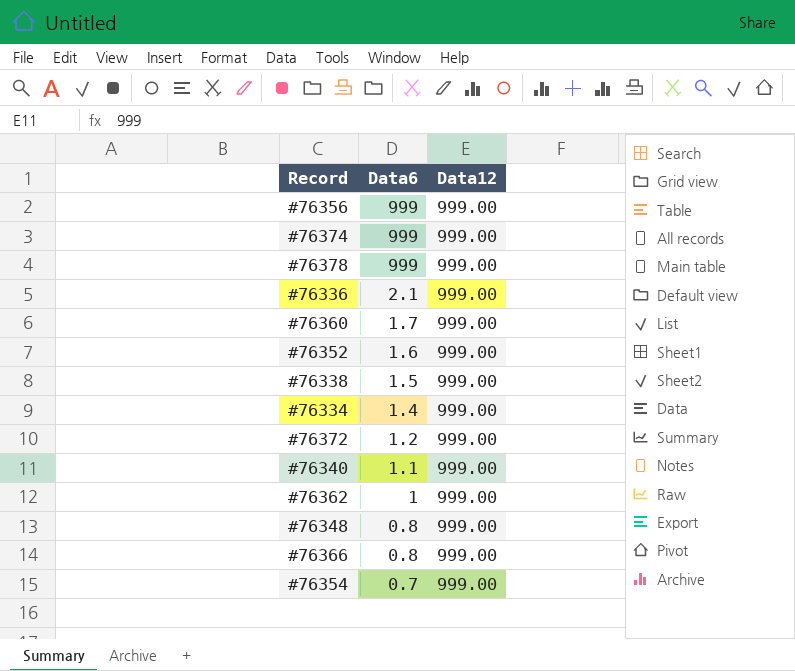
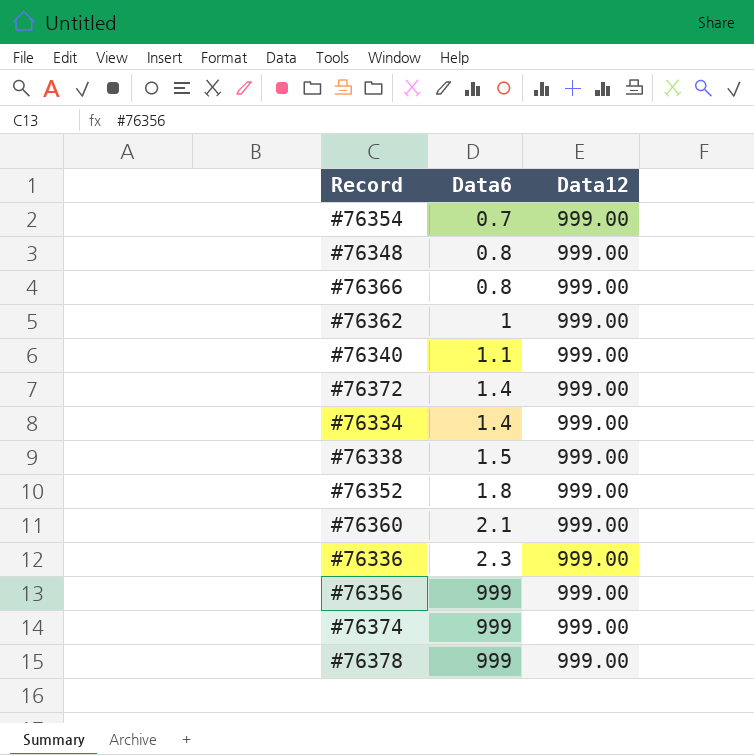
row order: Data6 descending -> Data6 ascending
#76372 | Data6: 1.2 -> 1.4
#76352 | Data6: 1.6 -> 1.8
#76360 | Data6: 1.7 -> 2.1
#76336 | Data6: 2.1 -> 2.3

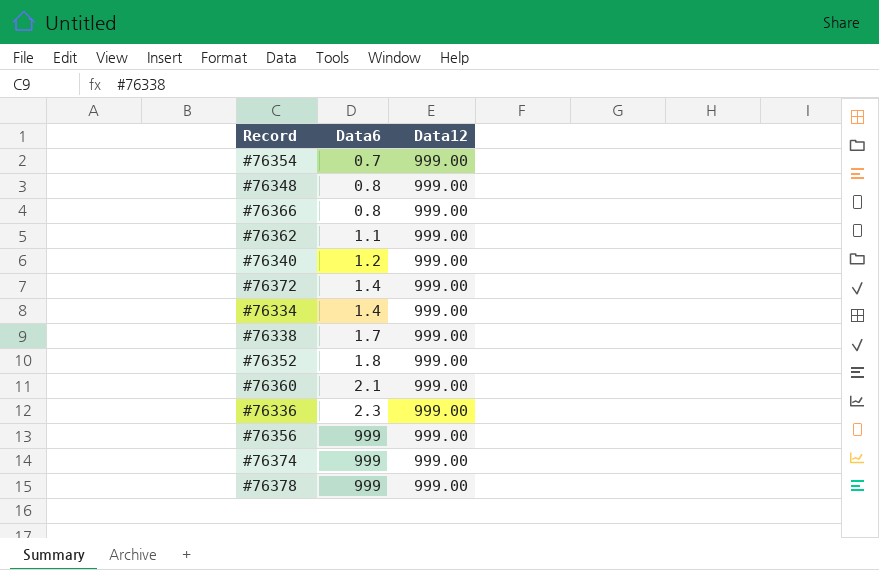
#76362 | Data6: 1 -> 1.1
#76340 | Data6: 1.1 -> 1.2
#76338 | Data6: 1.5 -> 1.7

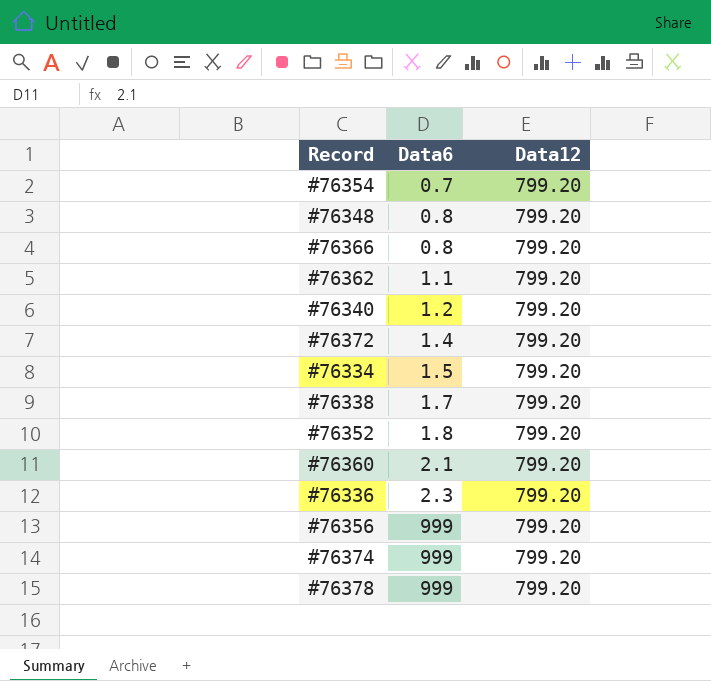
#76354 | Data12: 999.00 -> 799.20
#76348 | Data12: 999.00 -> 799.20
#76366 | Data12: 999.00 -> 799.20
#76362 | Data12: 999.00 -> 799.20
#76340 | Data12: 999.00 -> 799.20
#76372 | Data12: 999.00 -> 799.20
#76334 | Data6: 1.4 -> 1.5
#76334 | Data12: 999.00 -> 799.20
#76338 | Data12: 999.00 -> 799.20
#76352 | Data12: 999.00 -> 799.20
#76360 | Data12: 999.00 -> 799.20
#76336 | Data12: 999.00 -> 799.20
#76356 | Data12: 999.00 -> 799.20
#76374 | Data12: 999.00 -> 799.20
#76378 | Data12: 999.00 -> 799.20

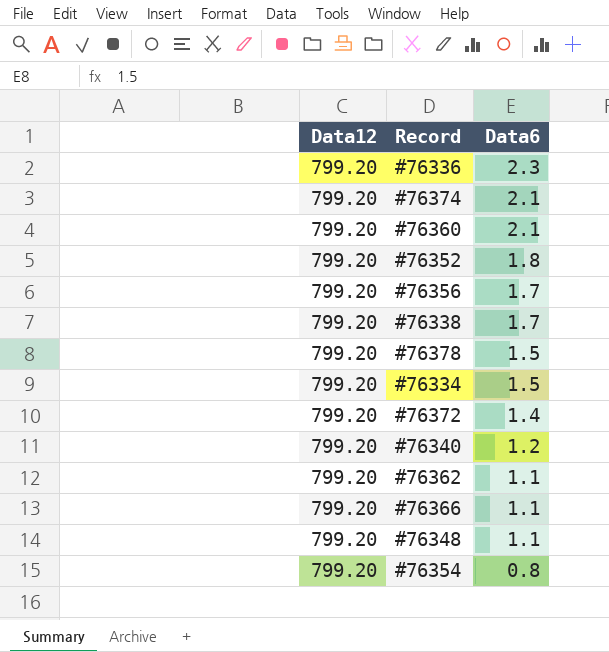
row order: Data6 ascending -> Data6 descending
column Data12 | position: 3 -> 1
#76374 | Data6: 999 -> 2.1
#76356 | Data6: 999 -> 1.7
#76378 | Data6: 999 -> 1.5
#76366 | Data6: 0.8 -> 1.1
#76348 | Data6: 0.8 -> 1.1
#76354 | Data6: 0.7 -> 0.8

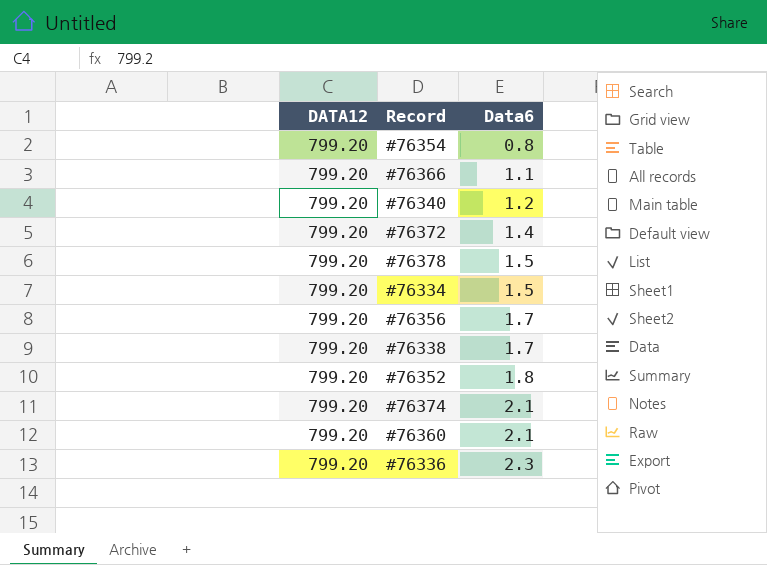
row order: Data6 descending -> Data6 ascending
column name: Data12 -> DATA12
row #76362: 799.20 | 1.1 -> none
row #76348: 799.20 | 1.1 -> none

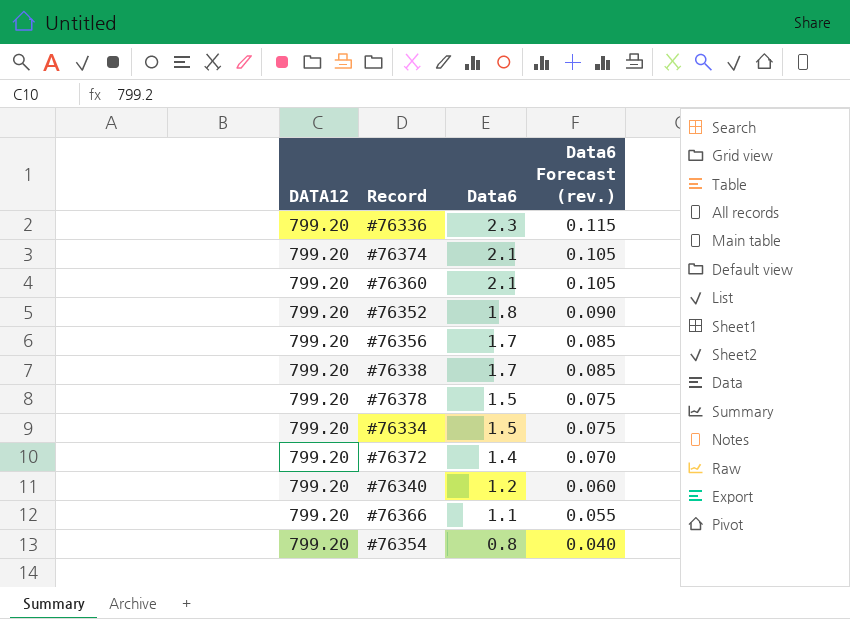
row order: Data6 ascending -> Data6 descending
column Data6 Forecast (rev.) | formula: none -> [Data6] * 0.05

